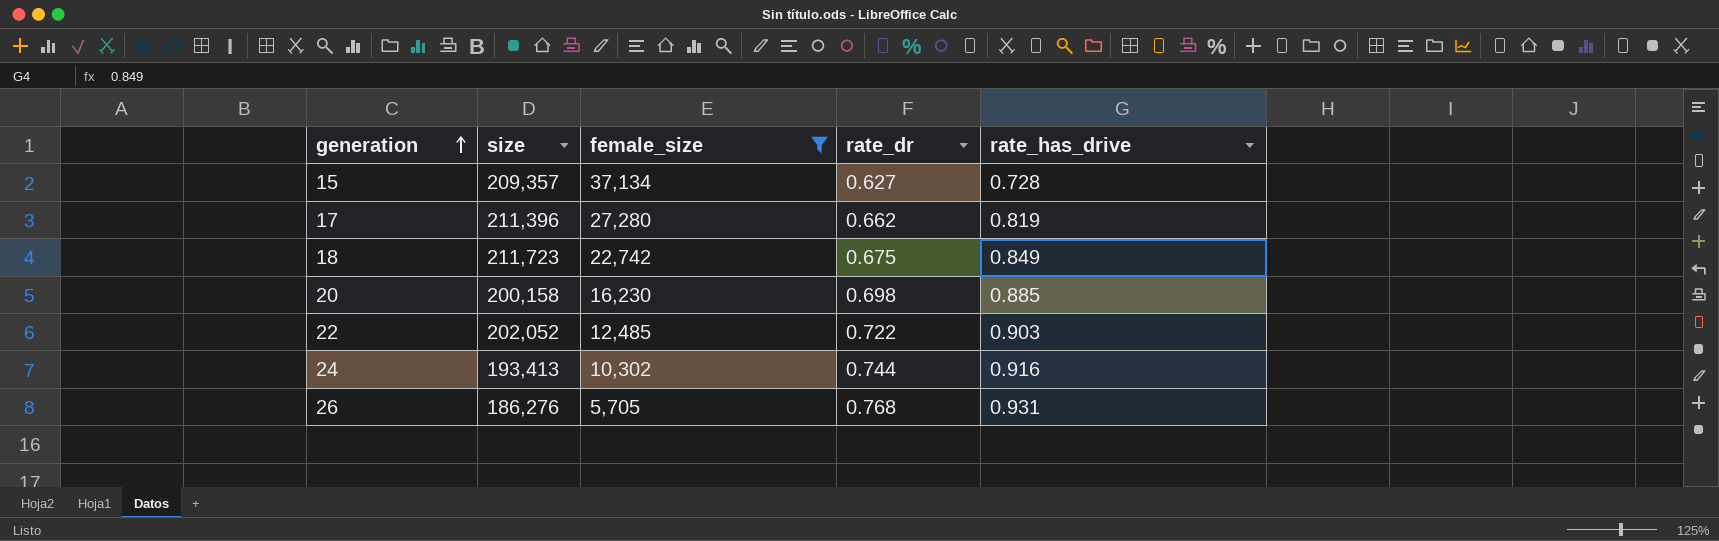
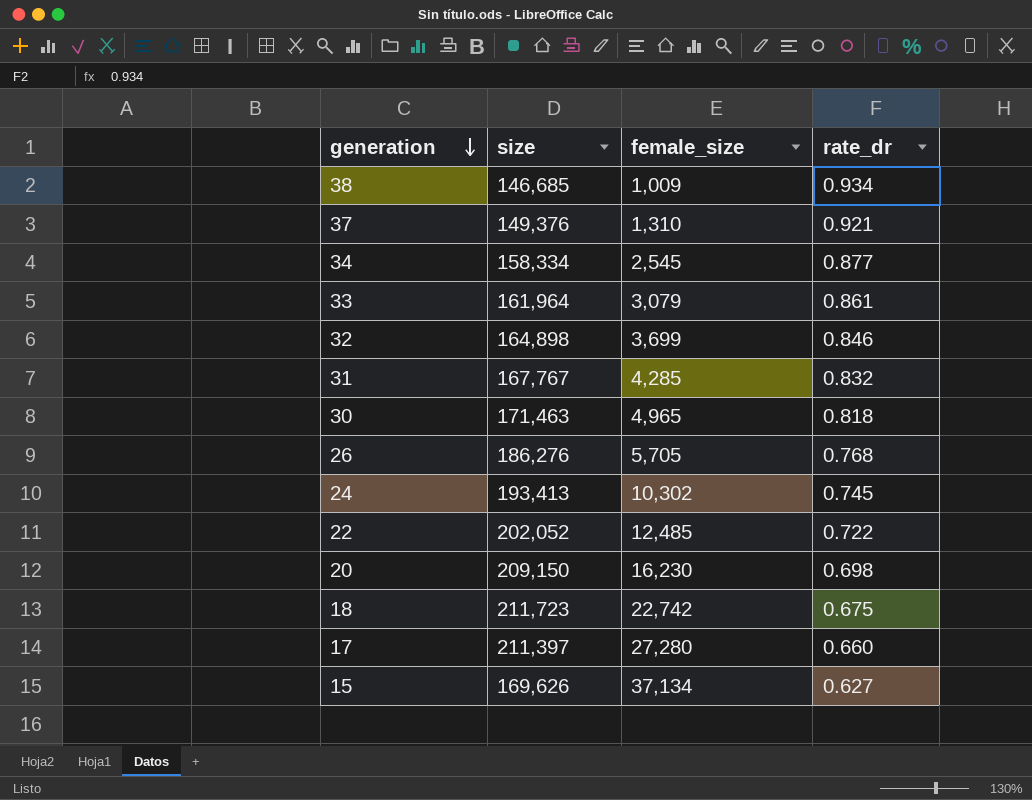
filter: female_size >= 5,705 -> none
row order: generation ascending -> generation descending
column rate_has_drive | position: 5 -> none
24 | rate_dr: 0.744 -> 0.745
20 | size: 200,158 -> 209,150
17 | size: 211,396 -> 211,397
17 | rate_dr: 0.662 -> 0.660
15 | size: 209,357 -> 169,626

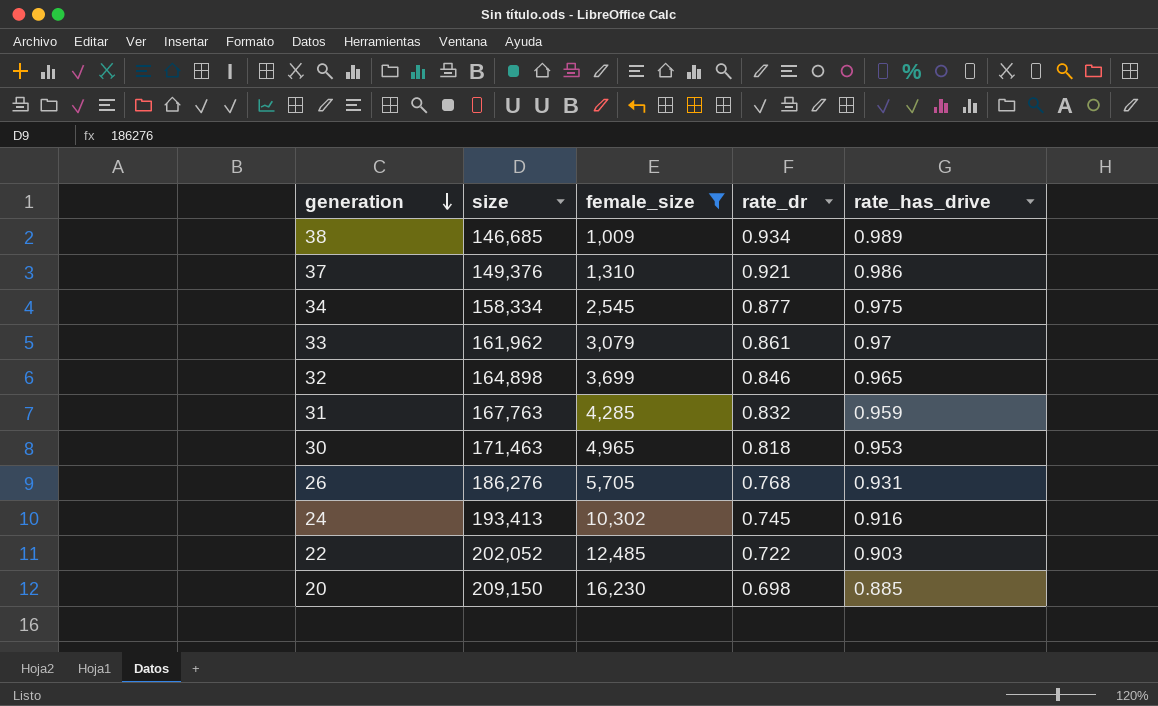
filter: none -> female_size <= 16,230
column rate_has_drive | position: none -> 5
33 | size: 161,964 -> 161,962
31 | size: 167,767 -> 167,763

